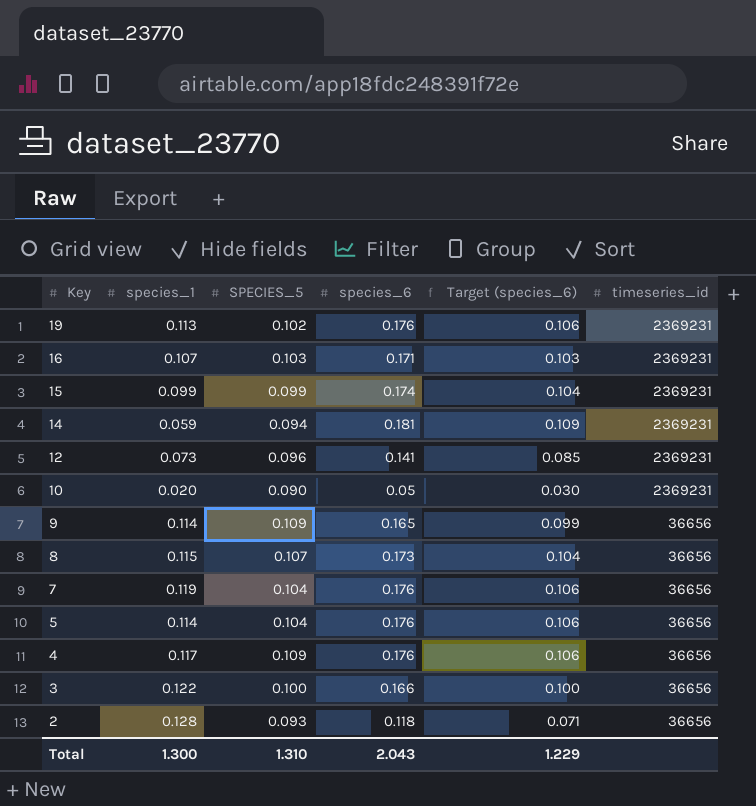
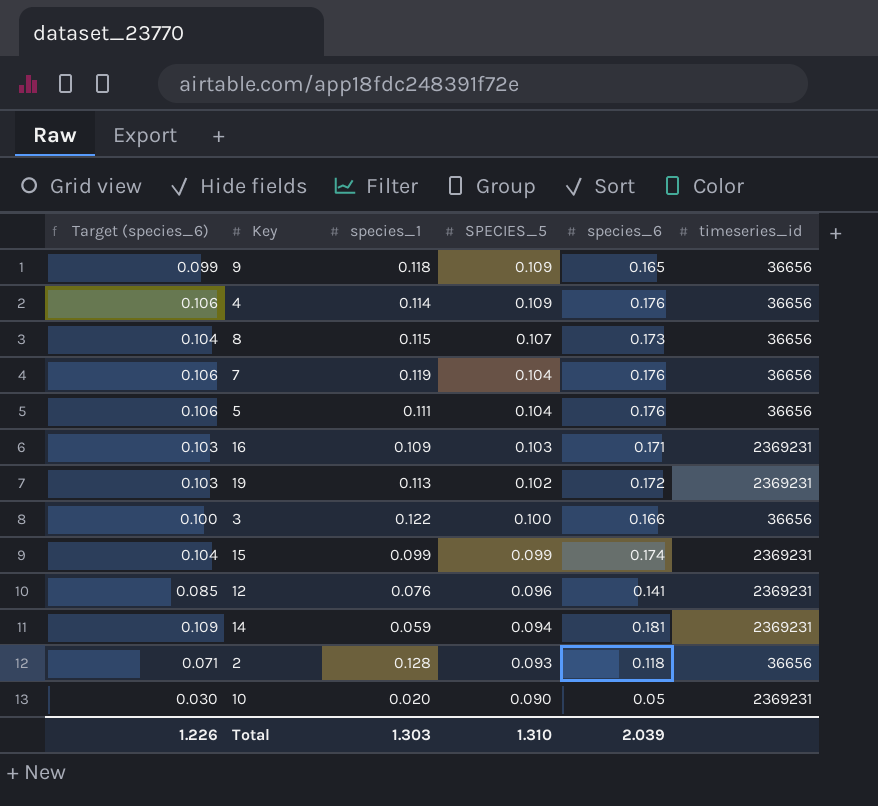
row order: Key descending -> SPECIES_5 descending
column Target (species_6) | position: 5 -> 1
9 | species_1: 0.114 -> 0.118
4 | species_1: 0.117 -> 0.114
5 | species_1: 0.114 -> 0.111
16 | species_1: 0.107 -> 0.109
19 | Target (species_6): 0.106 -> 0.103
19 | species_6: 0.176 -> 0.172
12 | species_1: 0.073 -> 0.076
Total | Target (species_6): 1.229 -> 1.226
Total | species_1: 1.300 -> 1.303
Total | species_6: 2.043 -> 2.039

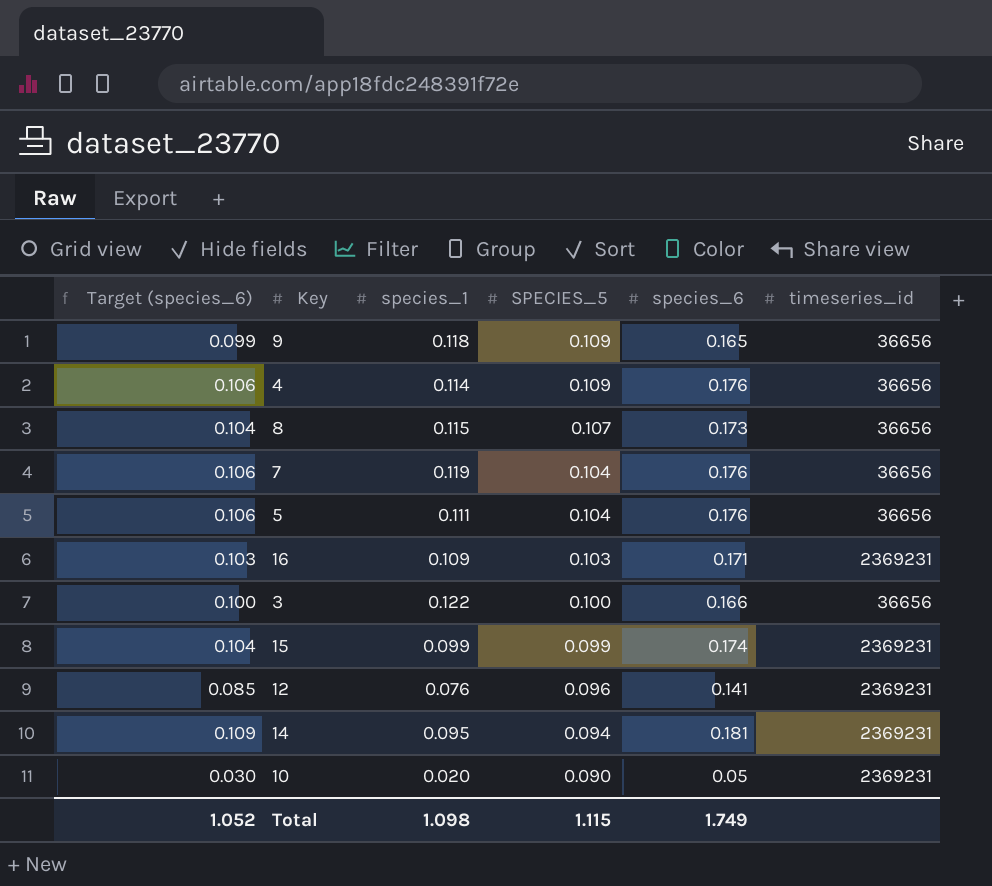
row 19: 0.103 | 0.113 | 0.102 | 0.172 | 2369231 -> none
row 2: 0.071 | 0.128 | 0.093 | 0.118 | 36656 -> none
14 | species_1: 0.059 -> 0.095
Total | Target (species_6): 1.226 -> 1.052
Total | species_1: 1.303 -> 1.098
Total | SPECIES_5: 1.310 -> 1.115
Total | species_6: 2.039 -> 1.749

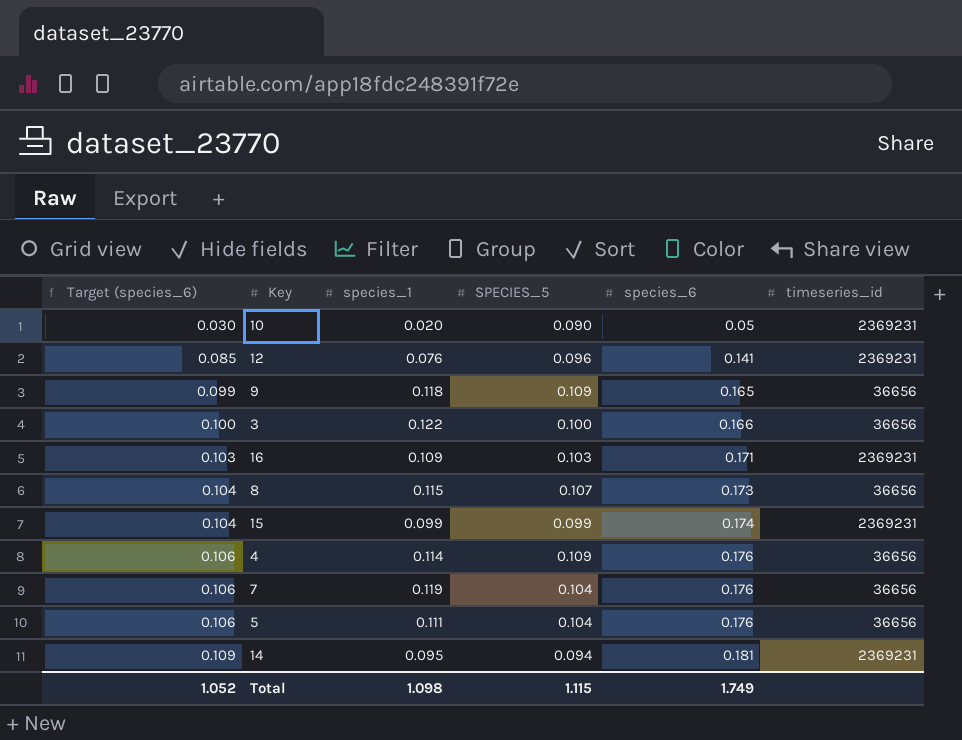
row order: SPECIES_5 descending -> Target (species_6) ascending

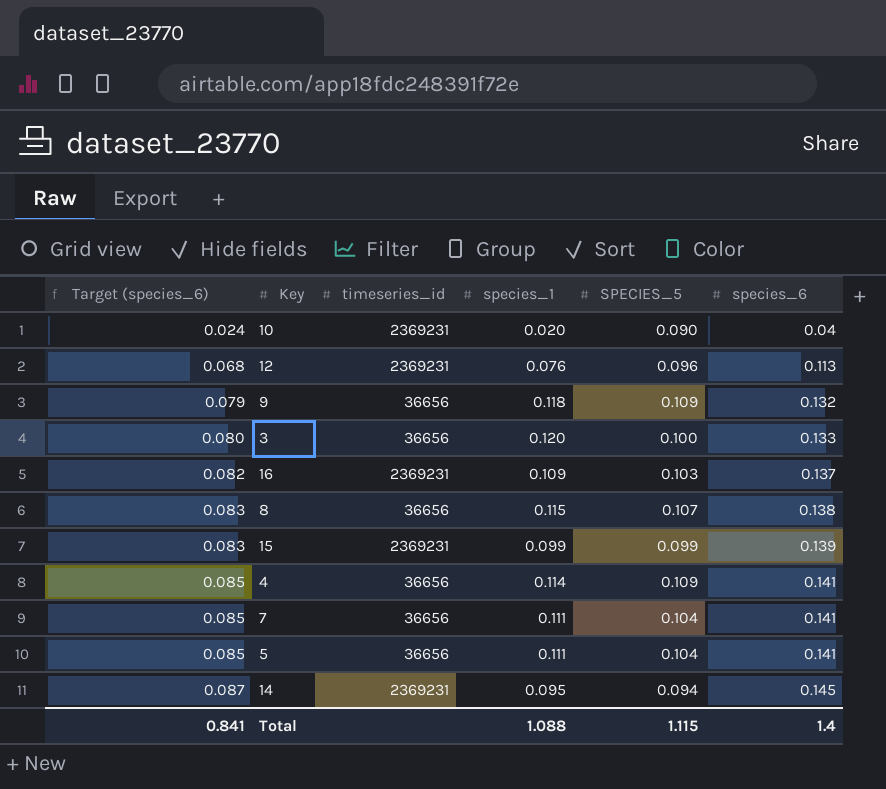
column timeseries_id | position: 6 -> 3
10 | Target (species_6): 0.030 -> 0.024
10 | species_6: 0.05 -> 0.04
12 | Target (species_6): 0.085 -> 0.068
12 | species_6: 0.141 -> 0.113
9 | Target (species_6): 0.099 -> 0.079
9 | species_6: 0.165 -> 0.132
3 | Target (species_6): 0.100 -> 0.080
3 | species_1: 0.122 -> 0.120
3 | species_6: 0.166 -> 0.133
16 | Target (species_6): 0.103 -> 0.082
16 | species_6: 0.171 -> 0.137
8 | Target (species_6): 0.104 -> 0.083
8 | species_6: 0.173 -> 0.138
15 | Target (species_6): 0.104 -> 0.083
15 | species_6: 0.174 -> 0.139
4 | Target (species_6): 0.106 -> 0.085
4 | species_6: 0.176 -> 0.141
7 | Target (species_6): 0.106 -> 0.085
7 | species_1: 0.119 -> 0.111
7 | species_6: 0.176 -> 0.141
5 | Target (species_6): 0.106 -> 0.085
5 | species_6: 0.176 -> 0.141
14 | Target (species_6): 0.109 -> 0.087
14 | species_6: 0.181 -> 0.145
Total | Target (species_6): 1.052 -> 0.841
Total | species_1: 1.098 -> 1.088
Total | species_6: 1.749 -> 1.4

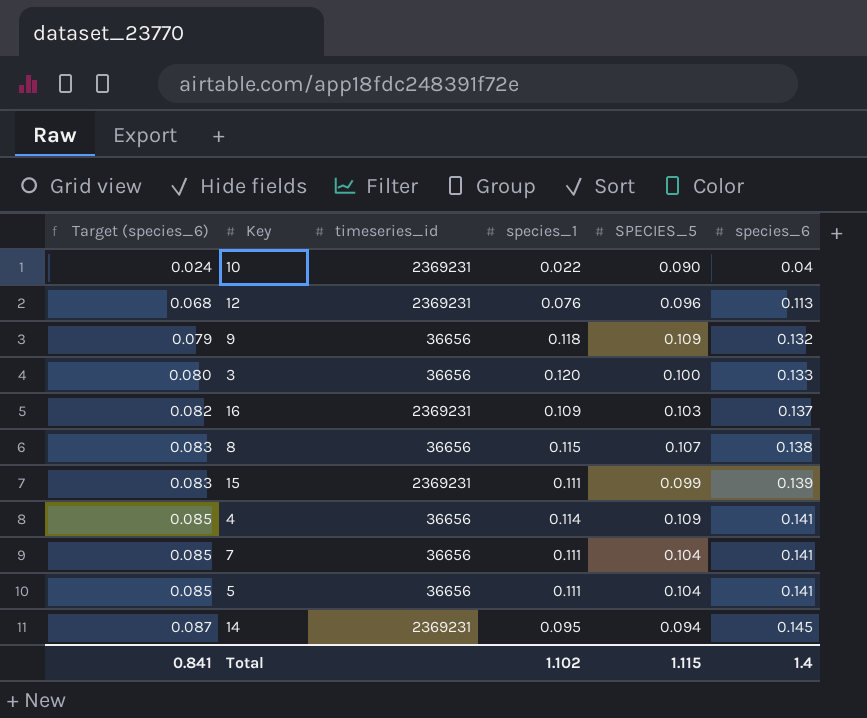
10 | species_1: 0.020 -> 0.022
15 | species_1: 0.099 -> 0.111
Total | species_1: 1.088 -> 1.102

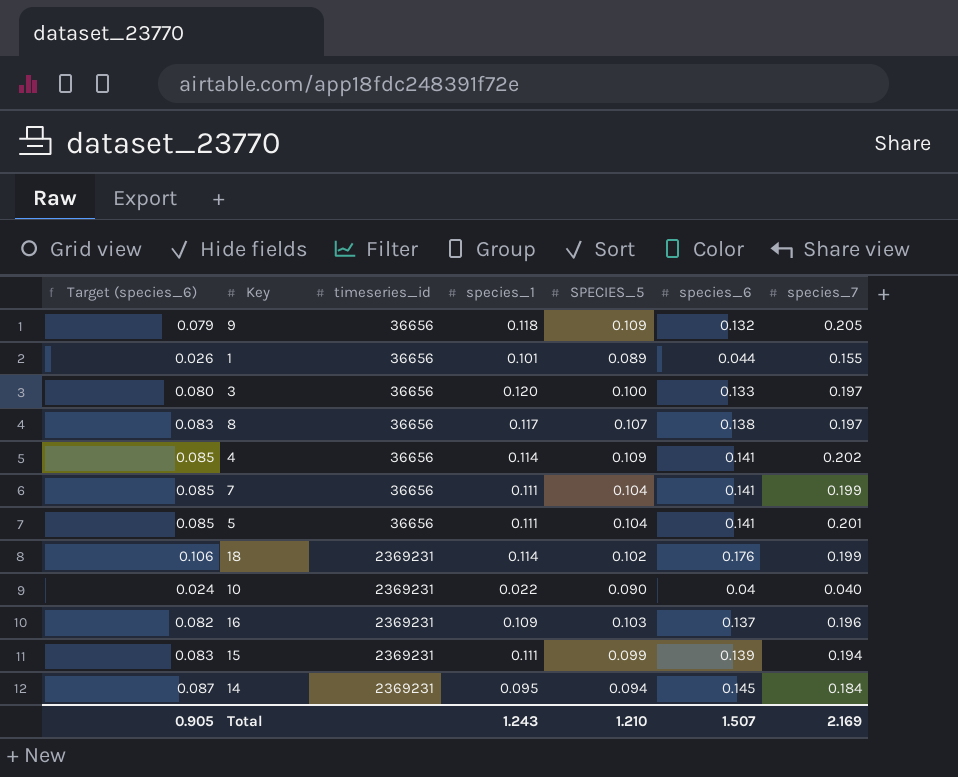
row order: Target (species_6) ascending -> timeseries_id ascending
column species_7 | position: none -> 7
row 12: 0.068 | 2369231 | 0.076 | 0.096 | 0.113 -> none
row 1: none -> 0.026 | 36656 | 0.101 | 0.089 | 0.044 | 0.155
8 | species_1: 0.115 -> 0.117
row 18: none -> 0.106 | 2369231 | 0.114 | 0.102 | 0.176 | 0.199
Total | Target (species_6): 0.841 -> 0.905
Total | species_1: 1.102 -> 1.243
Total | SPECIES_5: 1.115 -> 1.210
Total | species_6: 1.4 -> 1.507

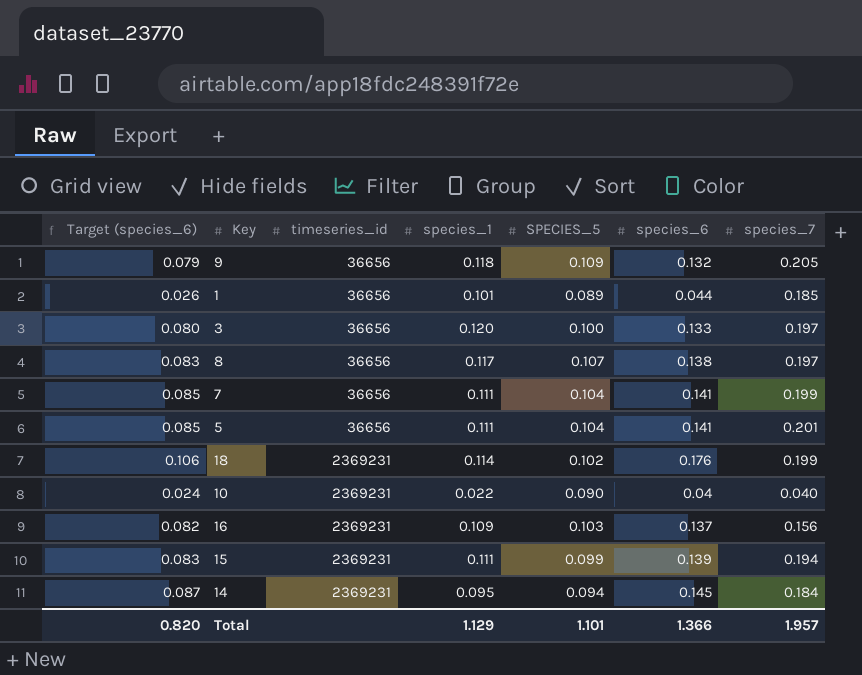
row 4: 0.085 | 36656 | 0.114 | 0.109 | 0.141 | 0.202 -> none
1 | species_7: 0.155 -> 0.185
16 | species_7: 0.196 -> 0.156
Total | Target (species_6): 0.905 -> 0.820
Total | species_1: 1.243 -> 1.129
Total | SPECIES_5: 1.210 -> 1.101
Total | species_6: 1.507 -> 1.366
Total | species_7: 2.169 -> 1.957

